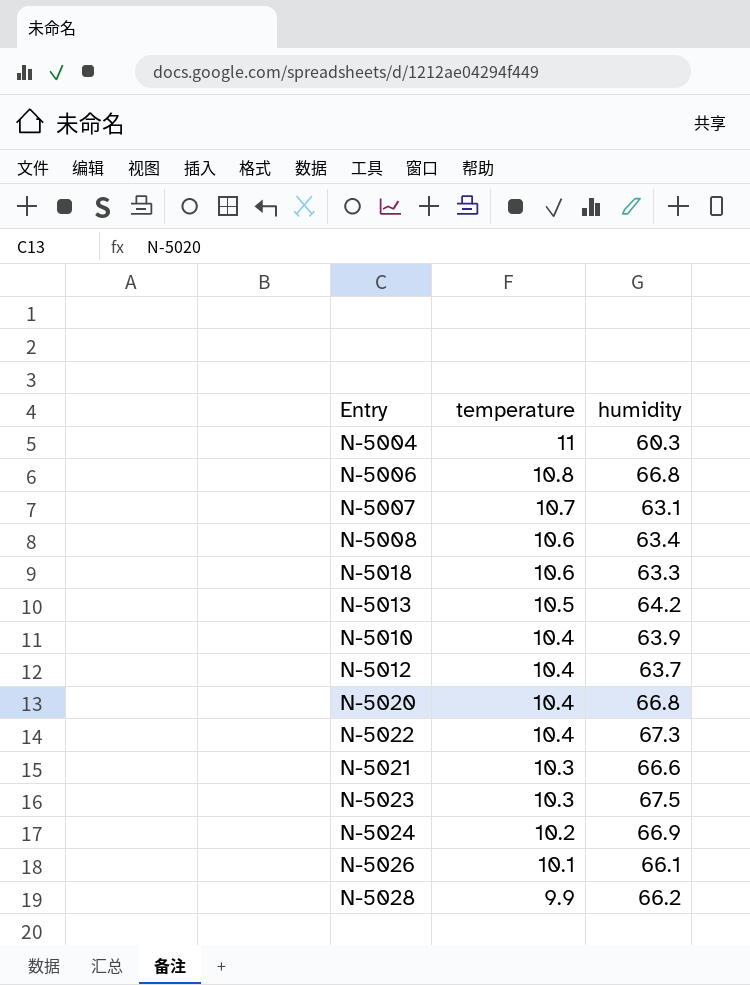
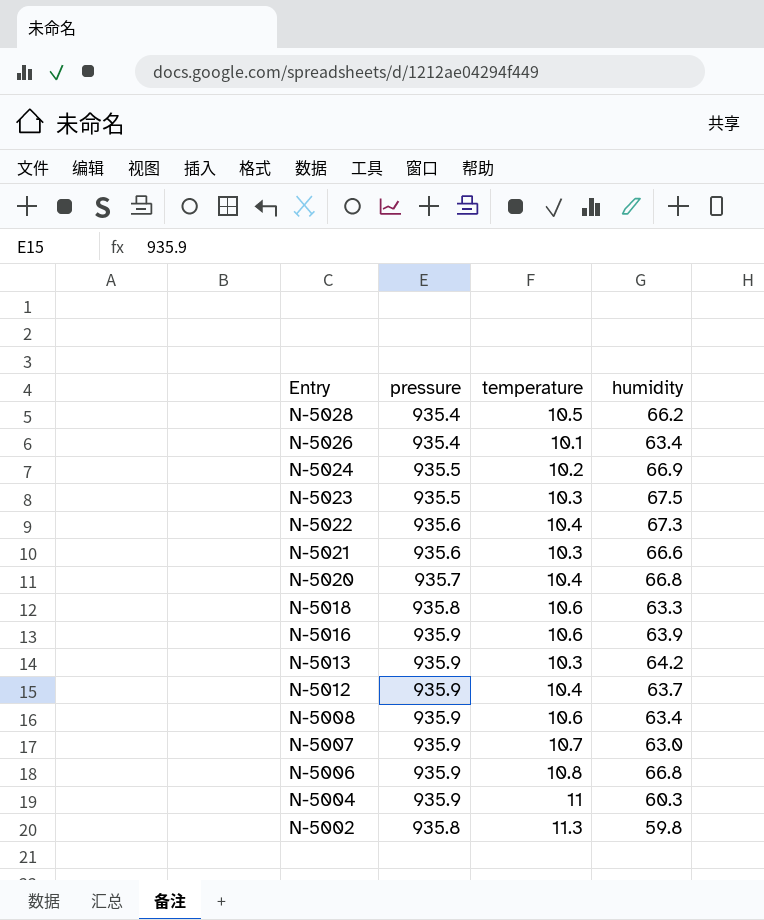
row order: temperature descending -> Entry descending
column pressure | position: none -> 2
row N-5010: 10.4 | 63.9 -> none
N-5028 | temperature: 9.9 -> 10.5
N-5026 | humidity: 66.1 -> 63.4
row N-5016: none -> 935.9 | 10.6 | 63.9
N-5013 | temperature: 10.5 -> 10.3
N-5007 | humidity: 63.1 -> 63.0
row N-5002: none -> 935.8 | 11.3 | 59.8

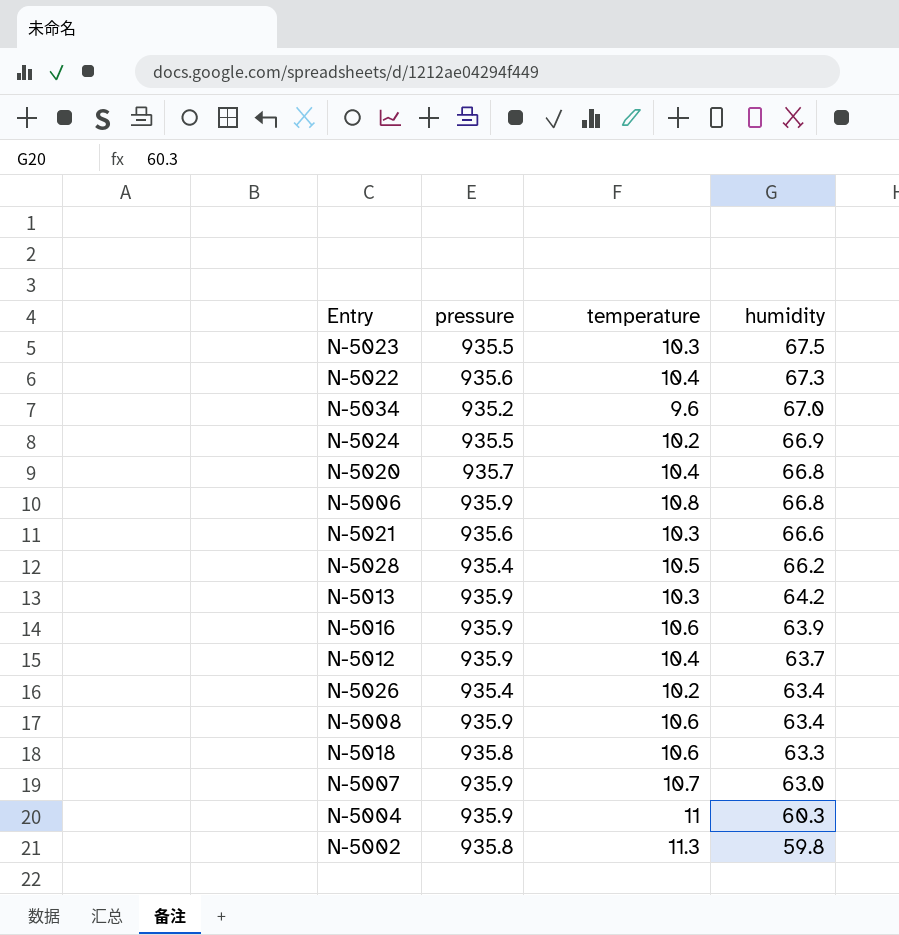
row order: Entry descending -> humidity descending
row N-5034: none -> 935.2 | 9.6 | 67.0
N-5026 | temperature: 10.1 -> 10.2

